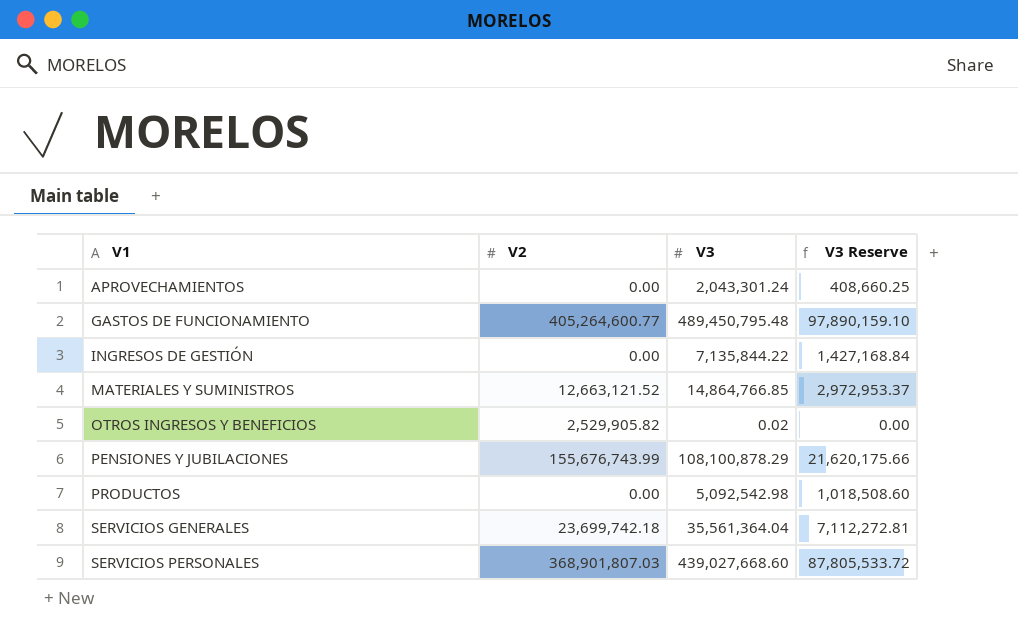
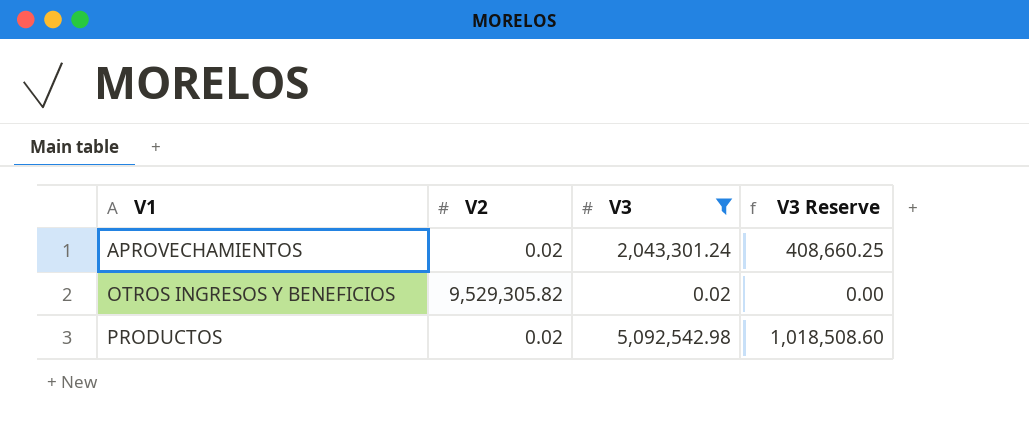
filter: none -> V3 <= 5,092,542.98
APROVECHAMIENTOS | V2: 0.00 -> 0.02
OTROS INGRESOS Y BENEFICIOS | V2: 2,529,905.82 -> 9,529,305.82
PRODUCTOS | V2: 0.00 -> 0.02

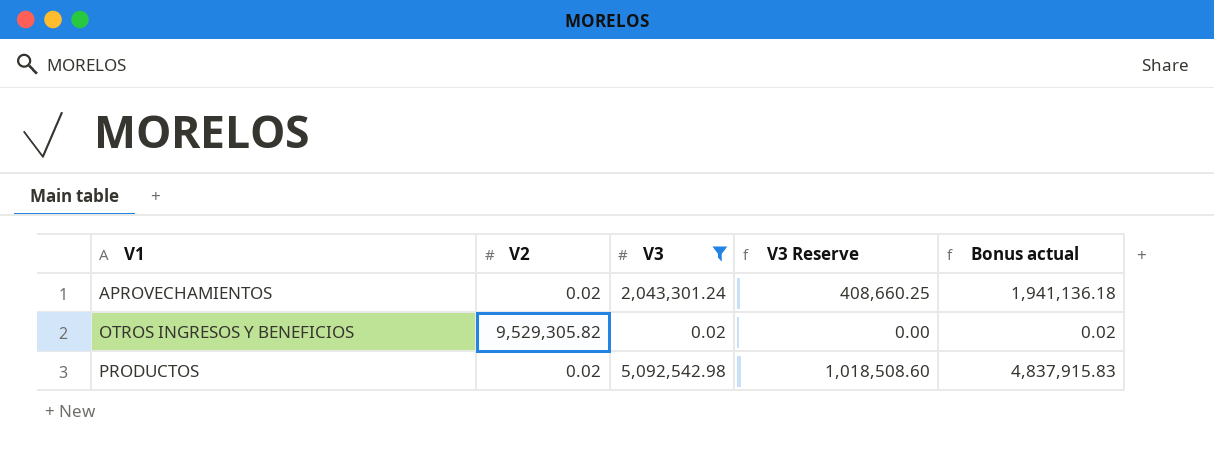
column Bonus actual | formula: none -> [V3] * 0.95

